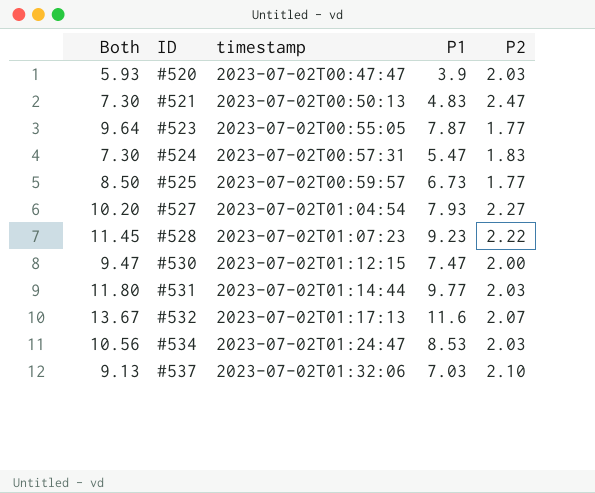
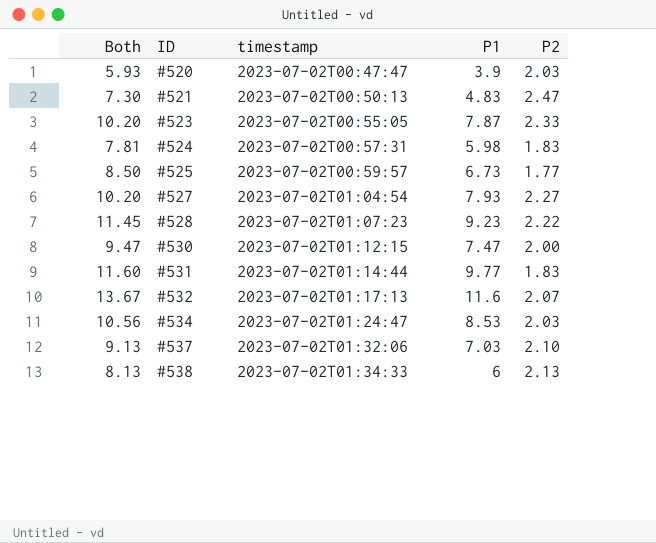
#523 | Both: 9.64 -> 10.20
#523 | P2: 1.77 -> 2.33
#524 | Both: 7.30 -> 7.81
#524 | P1: 5.47 -> 5.98
#531 | Both: 11.80 -> 11.60
#531 | P2: 2.03 -> 1.83
row #538: none -> 8.13 | 2023-07-02T01:34:33 | 6 | 2.13

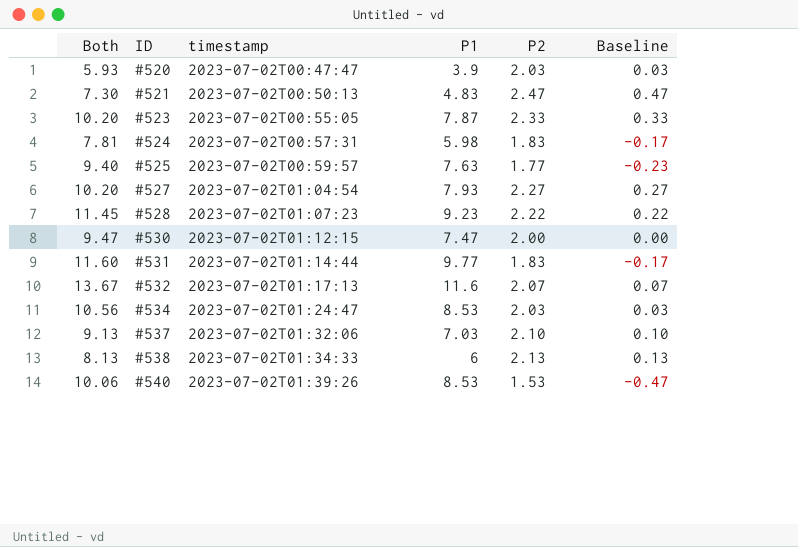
column Baseline | formula: none -> [P2] - 2
#525 | Both: 8.50 -> 9.40
#525 | P1: 6.73 -> 7.63
row #540: none -> 10.06 | 2023-07-02T01:39:26 | 8.53 | 1.53 | -0.47

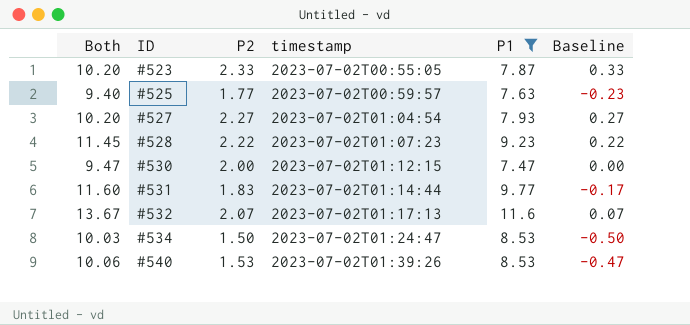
filter: none -> P1 >= 7.47
column P2 | position: 5 -> 3
#534 | Both: 10.56 -> 10.03
#534 | P2: 2.03 -> 1.50
#534 | Baseline: 0.03 -> -0.50

